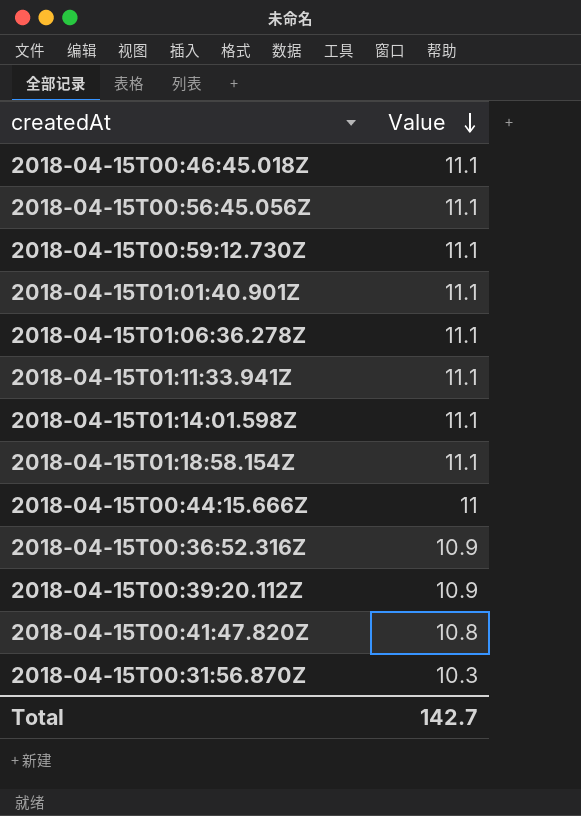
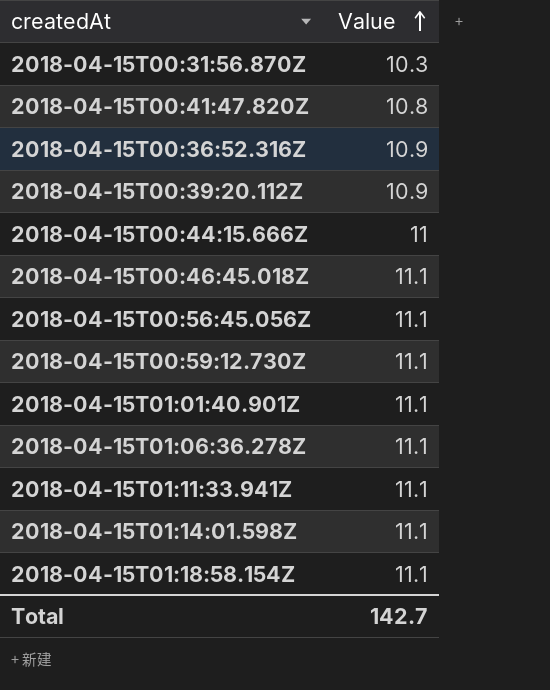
row order: Value descending -> Value ascending

